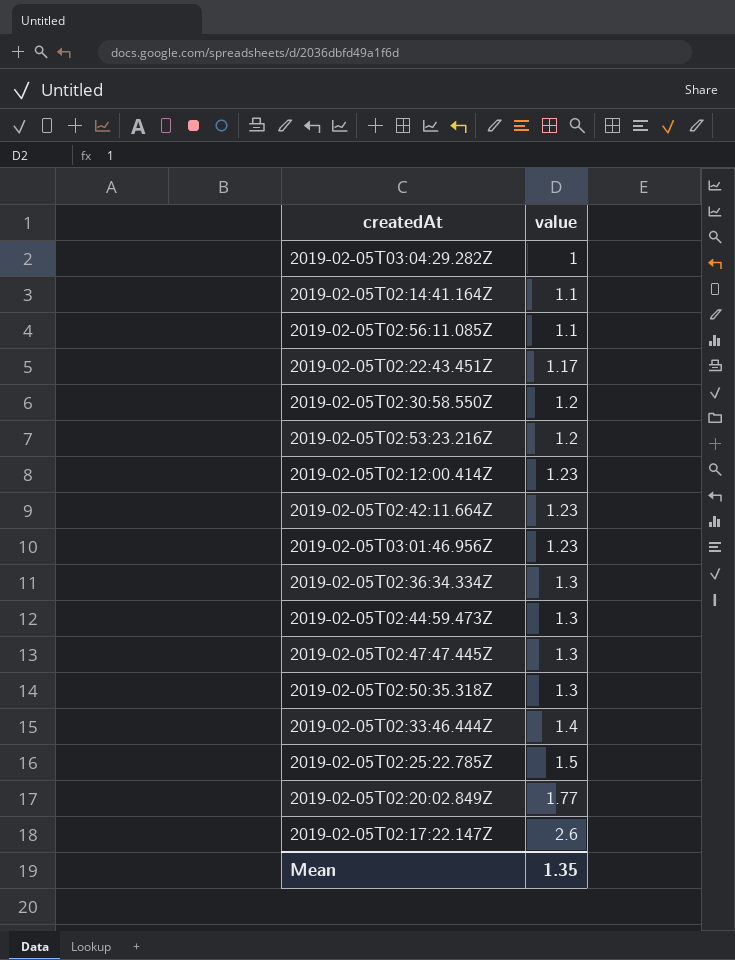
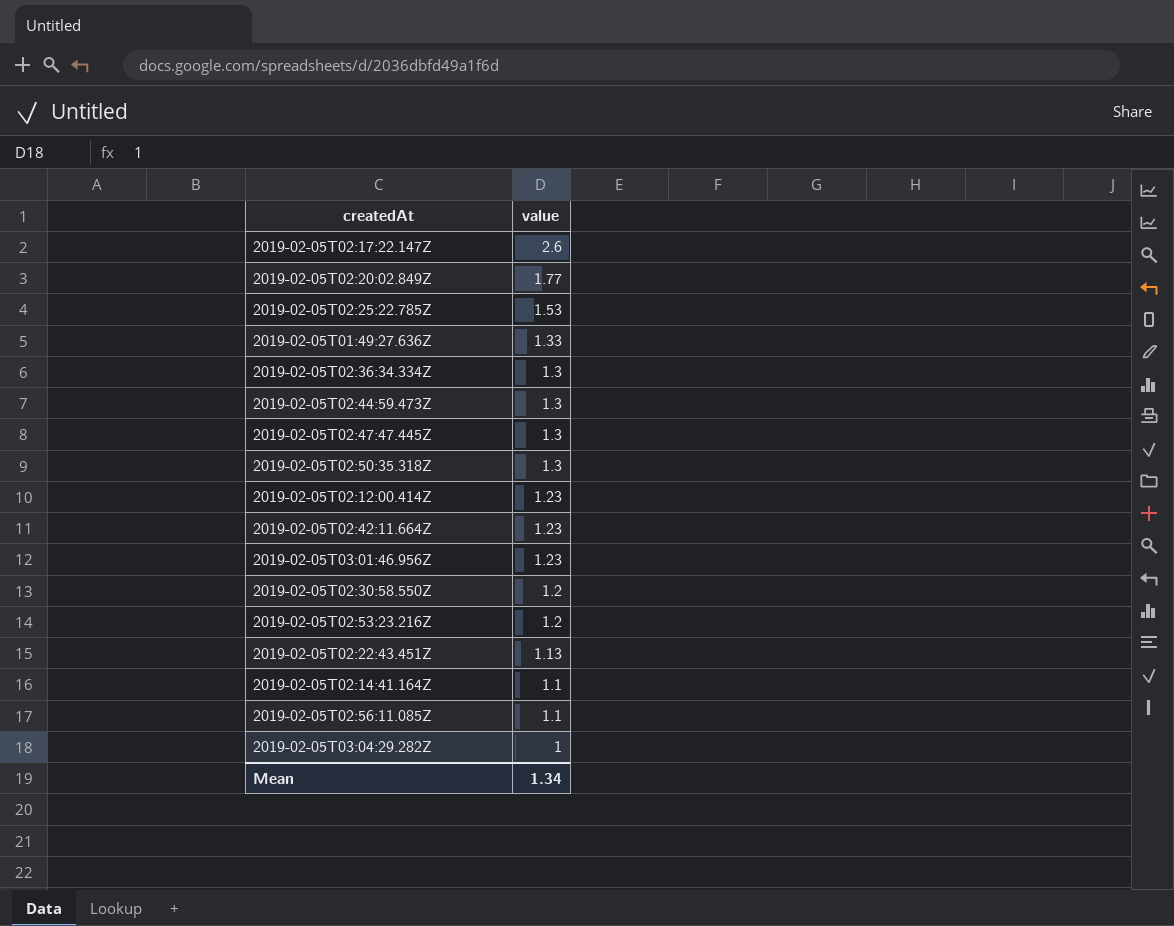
row order: value ascending -> value descending
row 2019-02-05T02:33:46.444Z: 1.4 -> none
2019-02-05T02:25:22.785Z | value: 1.5 -> 1.53
row 2019-02-05T01:49:27.636Z: none -> 1.33
2019-02-05T02:22:43.451Z | value: 1.17 -> 1.13
Mean | value: 1.35 -> 1.34

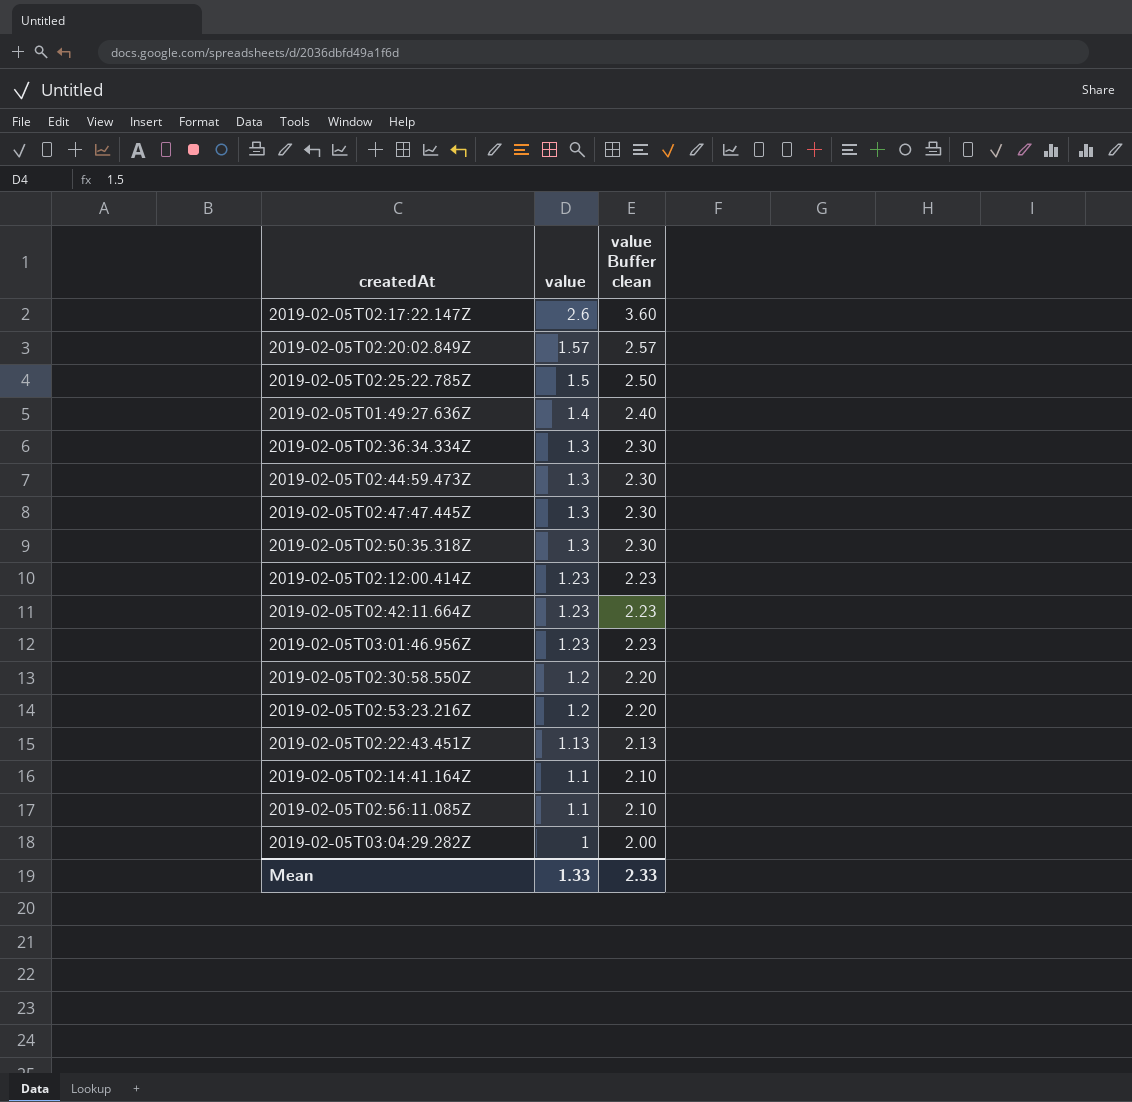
column value Buffer clean | formula: none -> [value] + 1
2019-02-05T02:20:02.849Z | value: 1.77 -> 1.57
2019-02-05T02:25:22.785Z | value: 1.53 -> 1.5
2019-02-05T01:49:27.636Z | value: 1.33 -> 1.4
Mean | value: 1.34 -> 1.33

